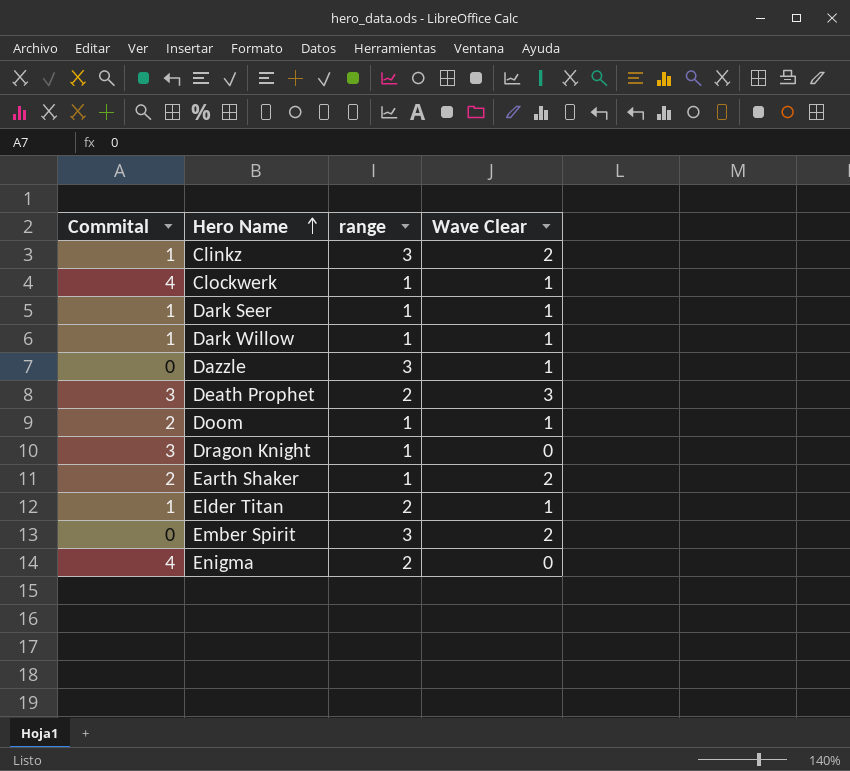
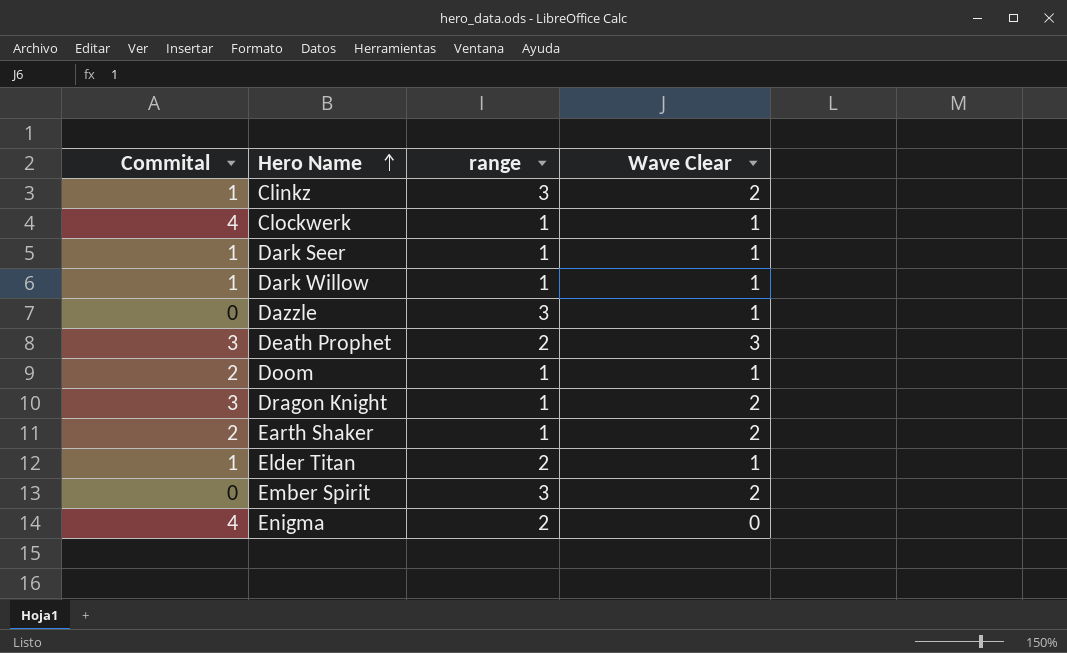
Dragon Knight | Wave Clear: 0 -> 2

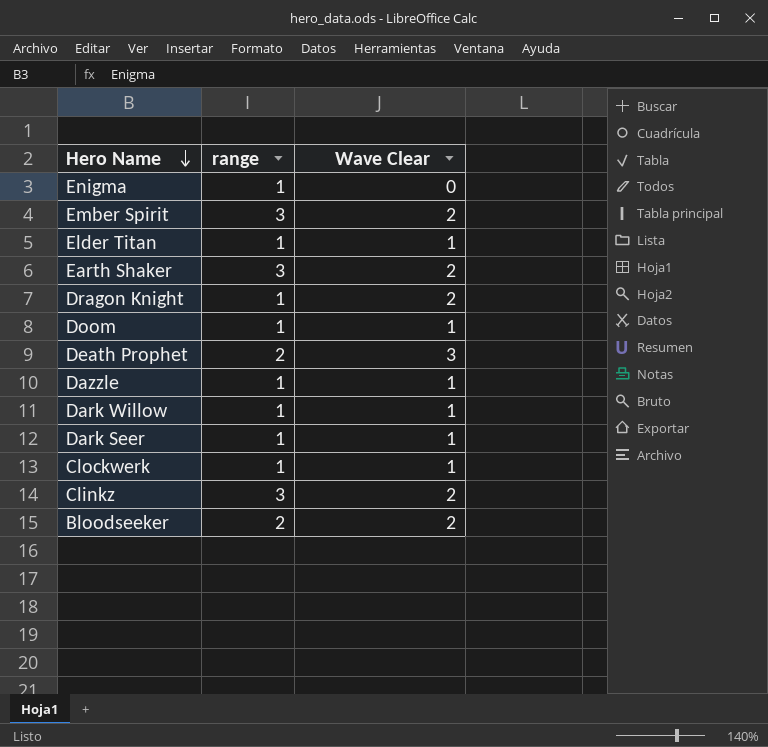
row order: Hero Name ascending -> Hero Name descending
column Commital | position: 1 -> none
Enigma | range: 2 -> 1
Elder Titan | range: 2 -> 1
Earth Shaker | range: 1 -> 3
Dazzle | range: 3 -> 1
row Bloodseeker: none -> 2 | 2

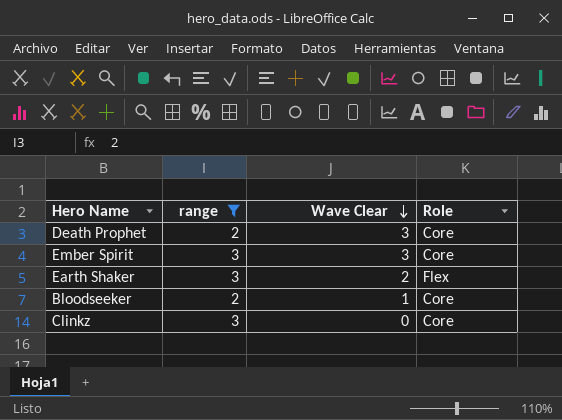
filter: none -> range != 1
row order: Hero Name descending -> Wave Clear descending
column Role | position: none -> 4
Ember Spirit | Wave Clear: 2 -> 3
Bloodseeker | Wave Clear: 2 -> 1
Clinkz | Wave Clear: 2 -> 0

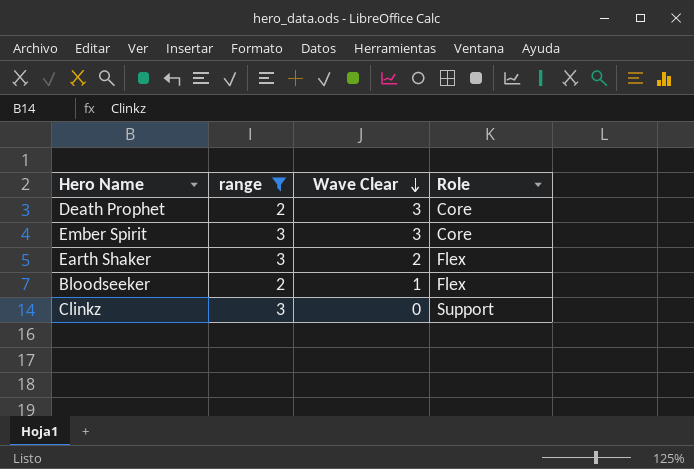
Bloodseeker | Role: Core -> Flex
Clinkz | Role: Core -> Support

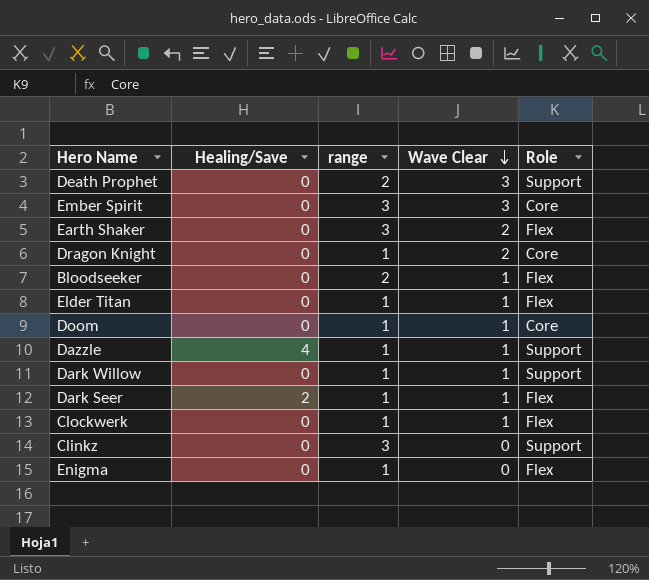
filter: range != 1 -> none
column Healing/Save | position: none -> 2
Death Prophet | Role: Core -> Support

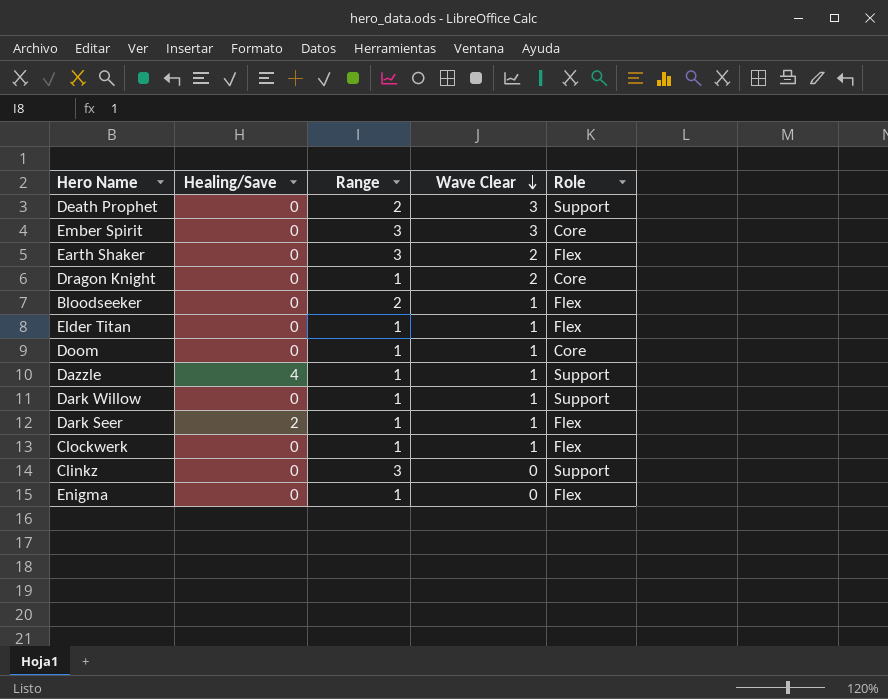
column name: range -> Range

